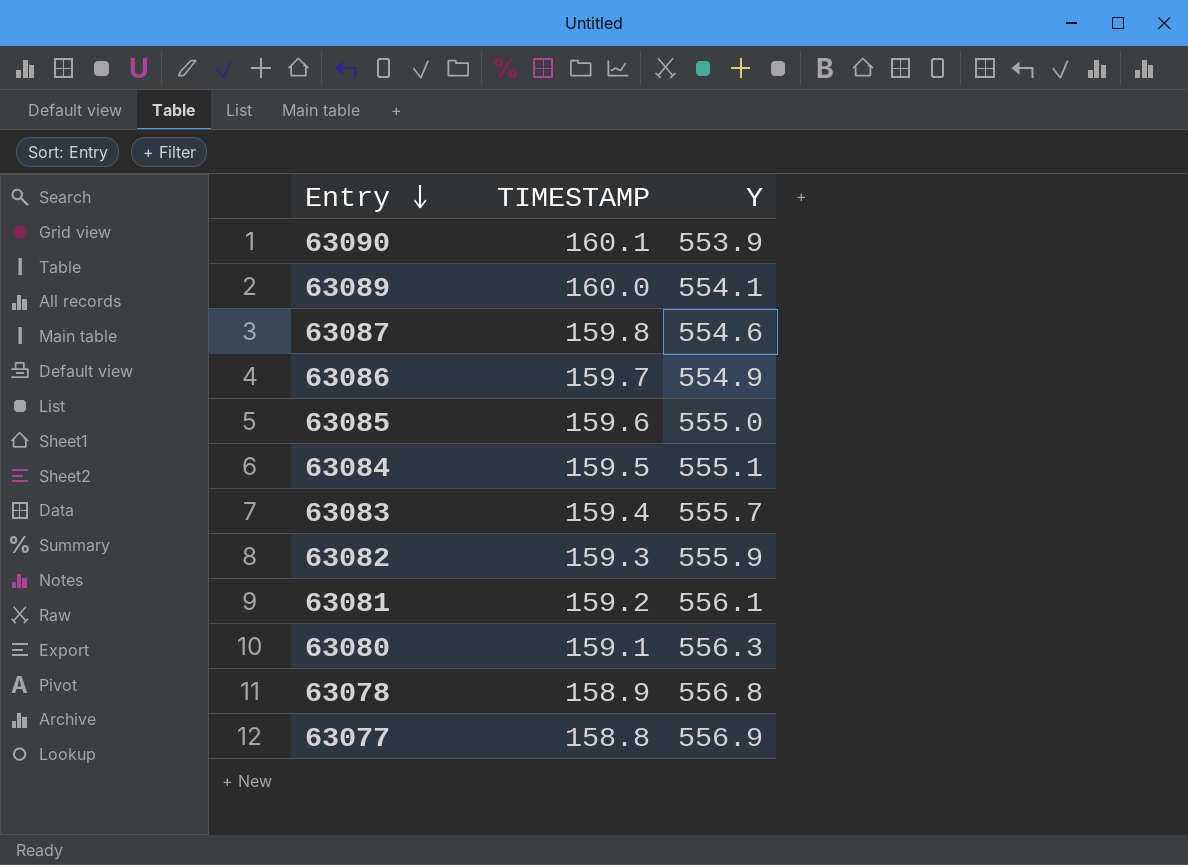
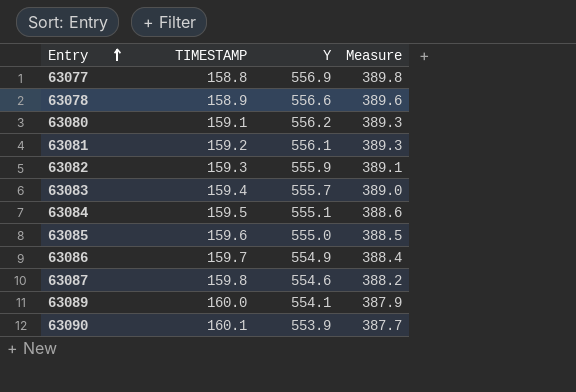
row order: Entry descending -> Entry ascending
column Measure | formula: none -> [Y] * 0.7
63078 | Y: 556.8 -> 556.6
63080 | Y: 556.3 -> 556.2

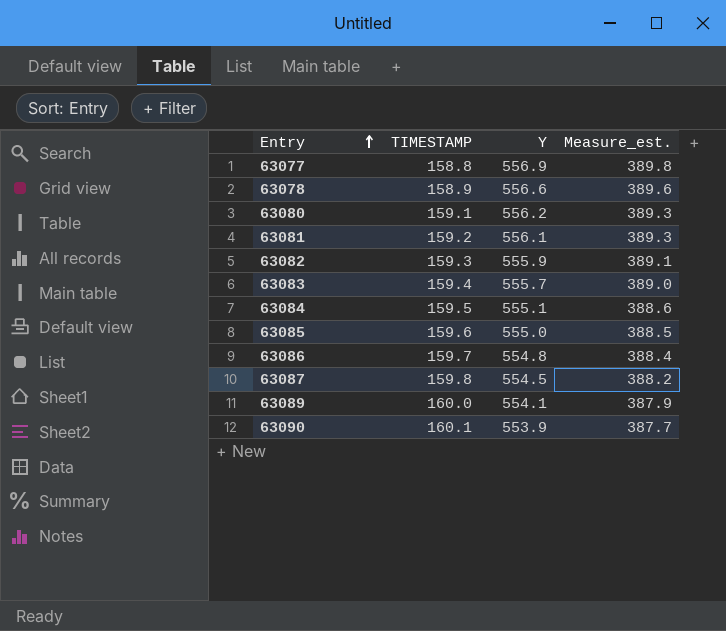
column name: Measure -> Measure_est.
63086 | Y: 554.9 -> 554.8
63087 | Y: 554.6 -> 554.5

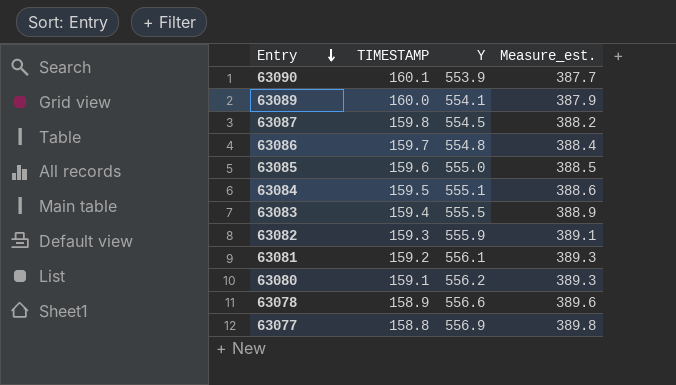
row order: Entry ascending -> Entry descending
63083 | Y: 555.7 -> 555.5
63083 | Measure_est.: 389.0 -> 388.9

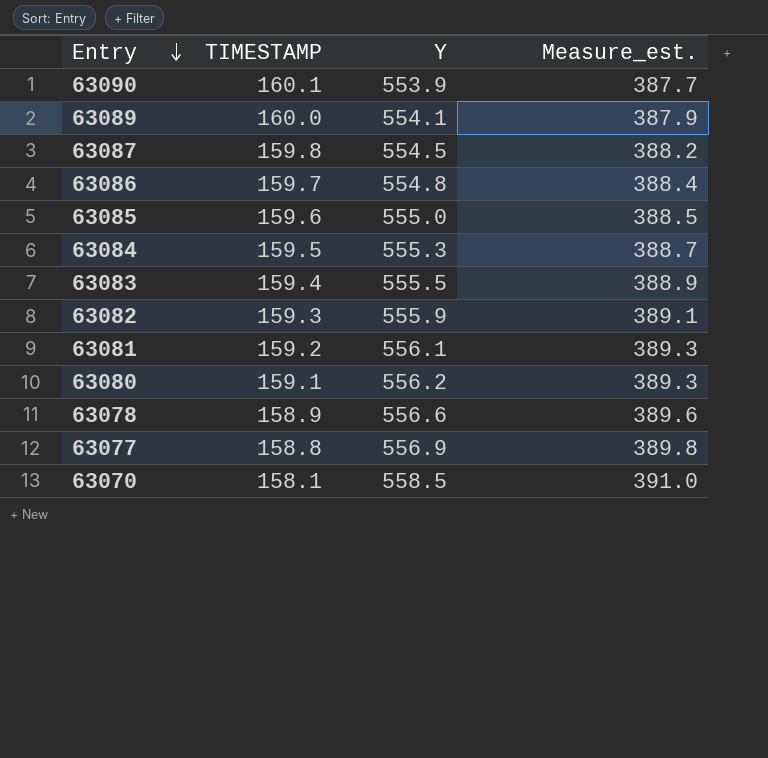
63084 | Y: 555.1 -> 555.3
63084 | Measure_est.: 388.6 -> 388.7
row 63070: none -> 158.1 | 558.5 | 391.0

